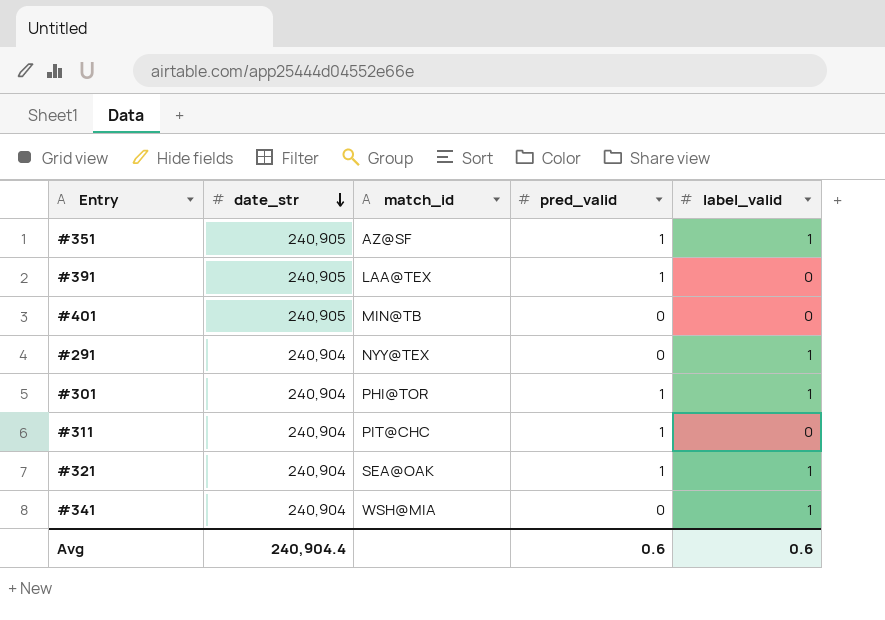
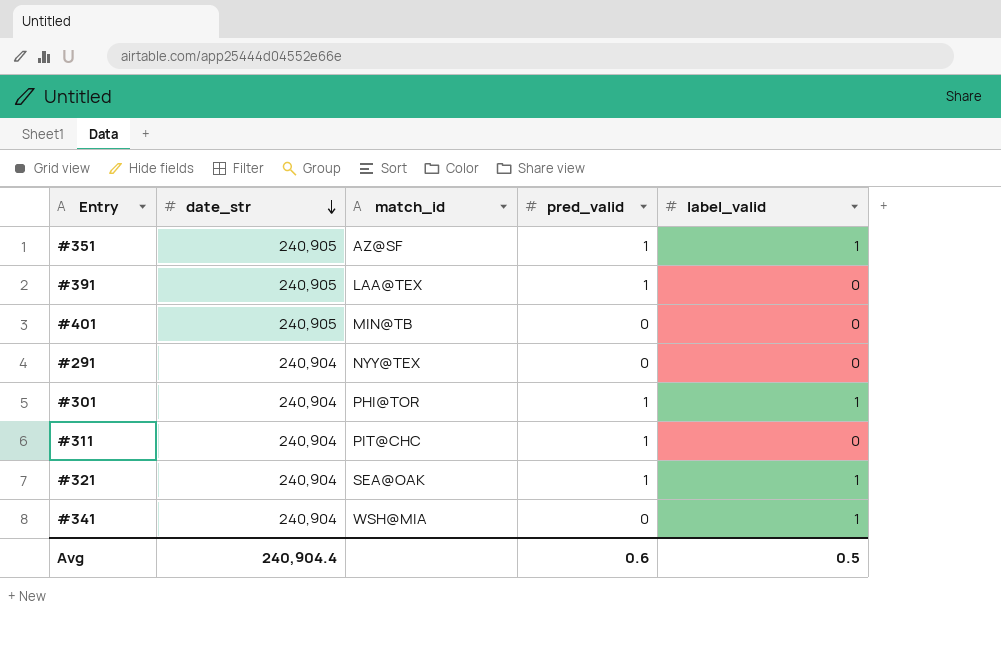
#291 | label_valid: 1 -> 0
Avg | label_valid: 0.6 -> 0.5

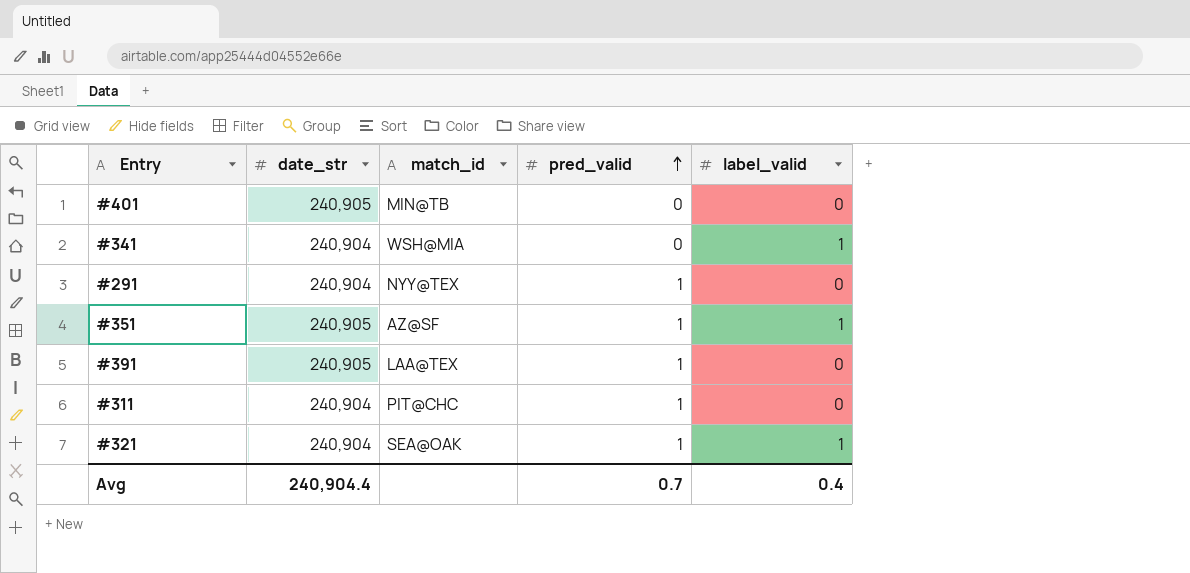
row order: date_str descending -> pred_valid ascending
row #301: 240,904 | PHI@TOR | 1 | 1 -> none
#291 | pred_valid: 0 -> 1
Avg | pred_valid: 0.6 -> 0.7
Avg | label_valid: 0.5 -> 0.4

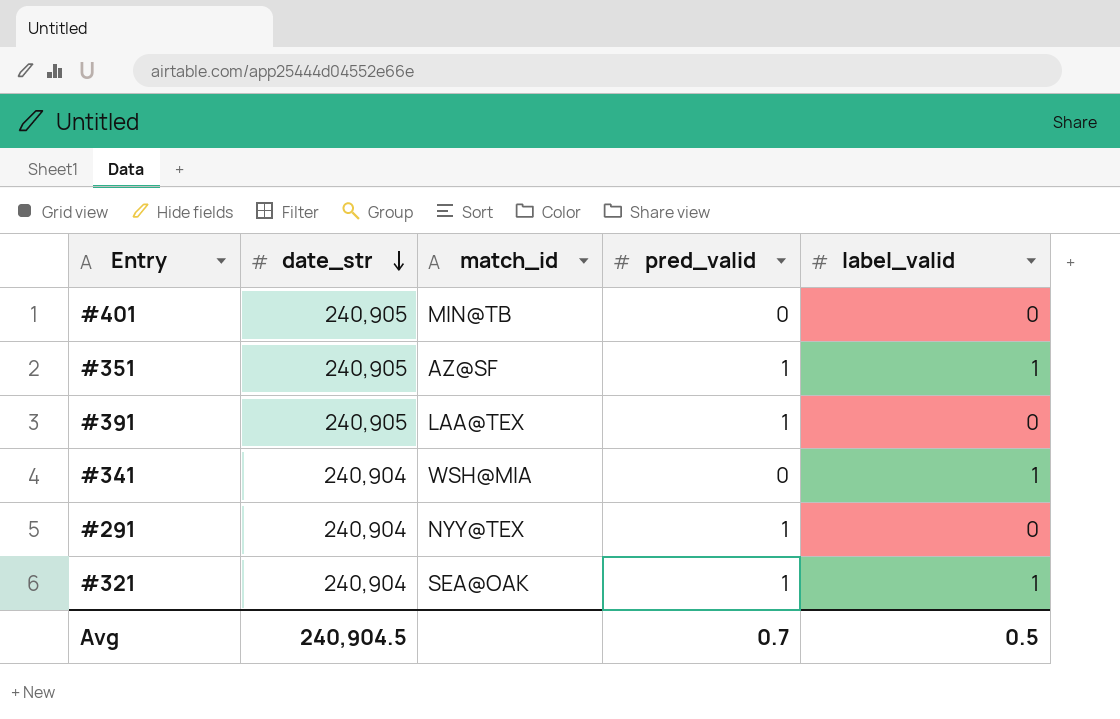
row order: pred_valid ascending -> date_str descending
row #311: 240,904 | PIT@CHC | 1 | 0 -> none
Avg | date_str: 240,904.4 -> 240,904.5
Avg | label_valid: 0.4 -> 0.5

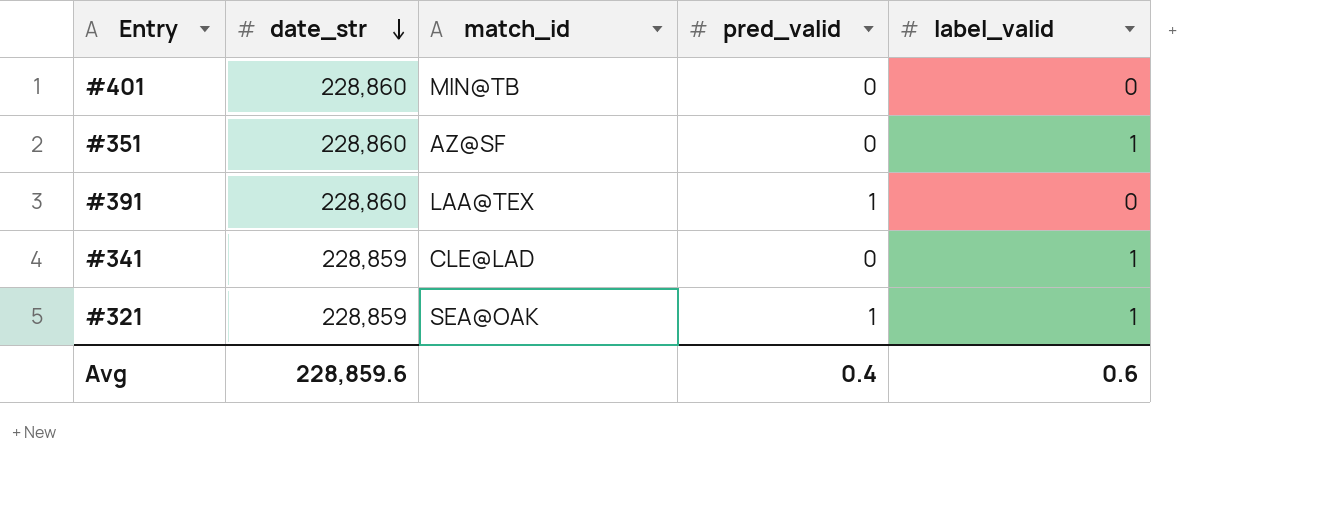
row #291: 240,904 | NYY@TEX | 1 | 0 -> none
#401 | date_str: 240,905 -> 228,860
#351 | date_str: 240,905 -> 228,860
#351 | pred_valid: 1 -> 0
#391 | date_str: 240,905 -> 228,860
#341 | date_str: 240,904 -> 228,859
#341 | match_id: WSH@MIA -> CLE@LAD
#321 | date_str: 240,904 -> 228,859
Avg | date_str: 240,904.5 -> 228,859.6
Avg | pred_valid: 0.7 -> 0.4
Avg | label_valid: 0.5 -> 0.6

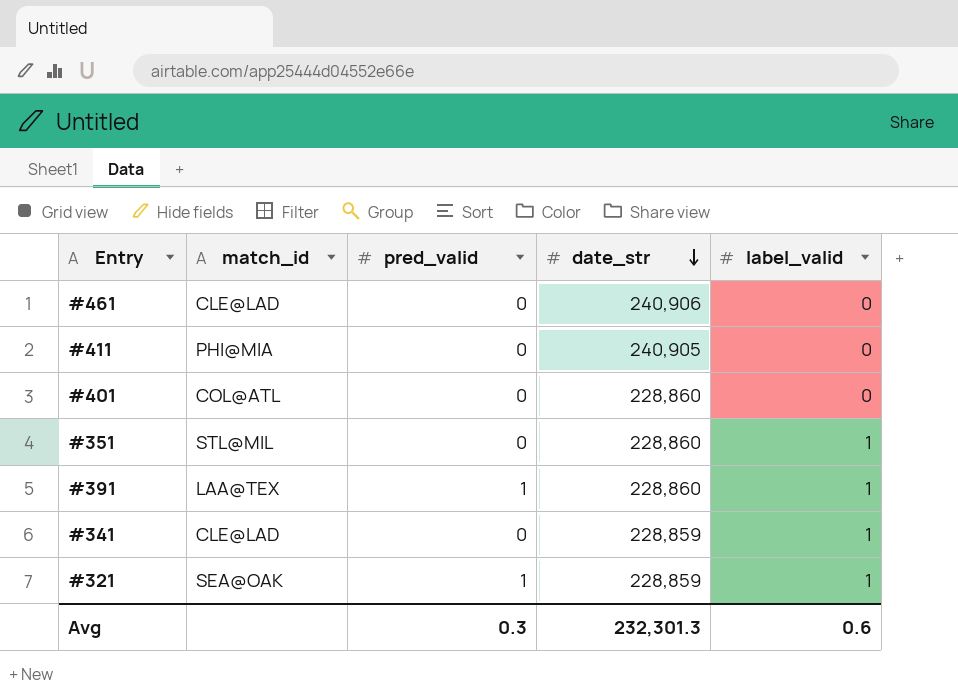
column date_str | position: 2 -> 4
row #461: none -> CLE@LAD | 0 | 240,906 | 0
row #411: none -> PHI@MIA | 0 | 240,905 | 0
#401 | match_id: MIN@TB -> COL@ATL
#351 | match_id: AZ@SF -> STL@MIL
#391 | label_valid: 0 -> 1
Avg | pred_valid: 0.4 -> 0.3
Avg | date_str: 228,859.6 -> 232,301.3

